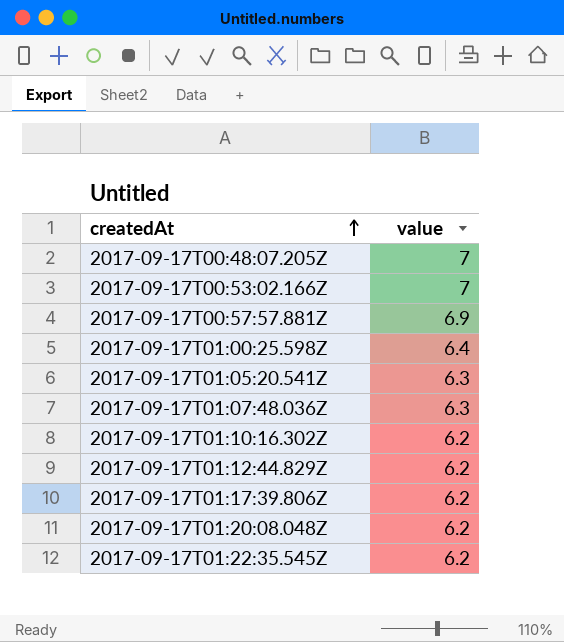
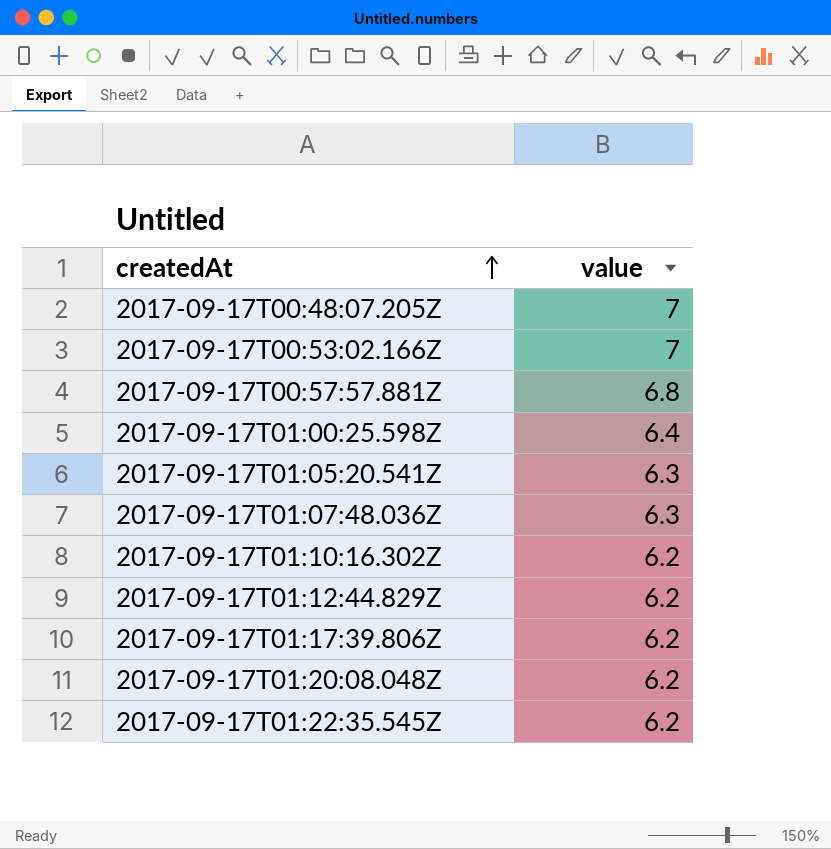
2017-09-17T00:57:57.881Z | value: 6.9 -> 6.8

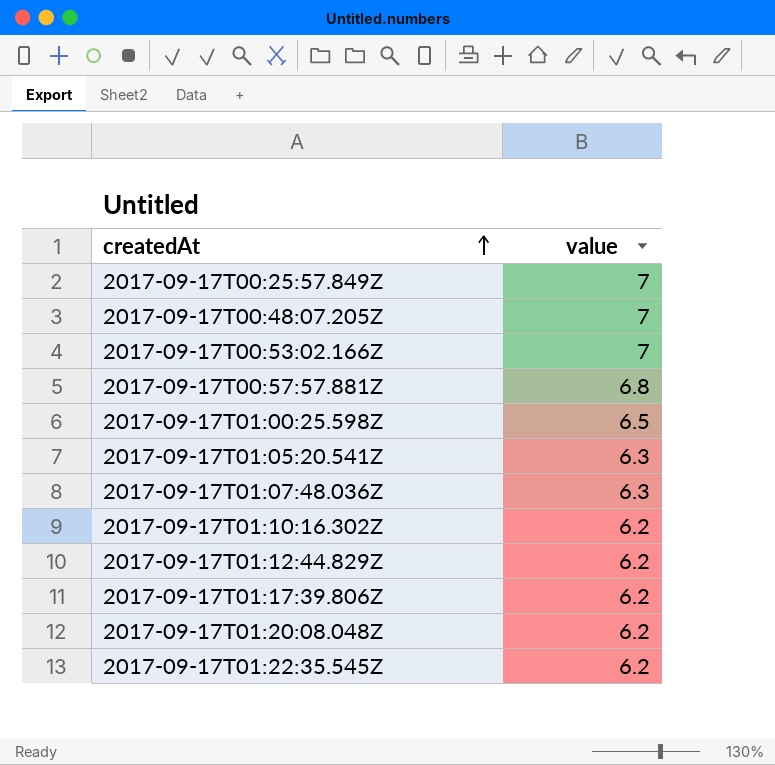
row 2017-09-17T00:25:57.849Z: none -> 7
2017-09-17T01:00:25.598Z | value: 6.4 -> 6.5

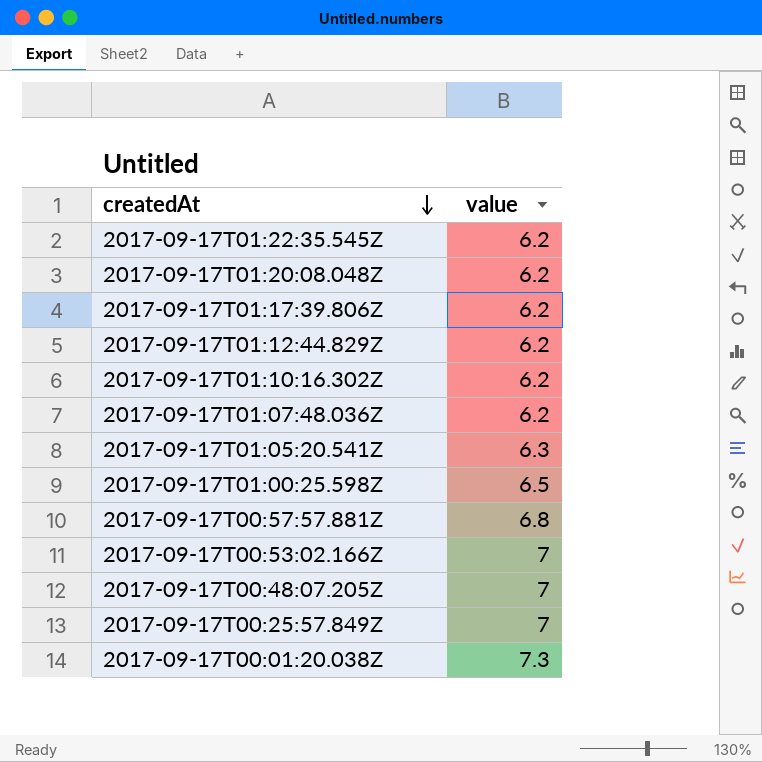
row order: createdAt ascending -> createdAt descending
2017-09-17T01:07:48.036Z | value: 6.3 -> 6.2
row 2017-09-17T00:01:20.038Z: none -> 7.3

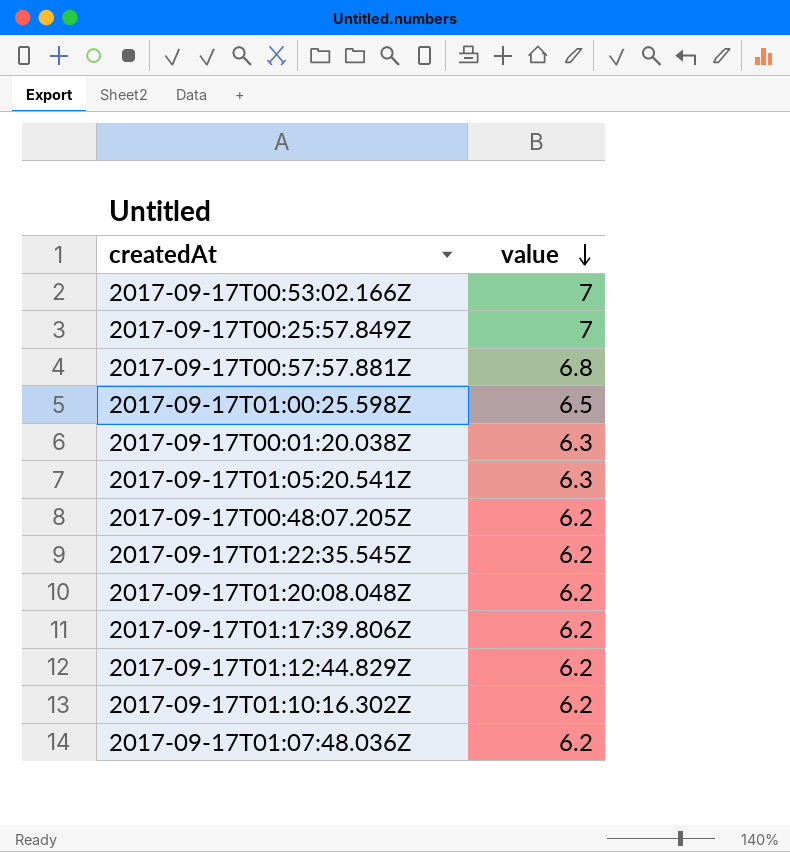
row order: createdAt descending -> value descending
2017-09-17T00:01:20.038Z | value: 7.3 -> 6.3
2017-09-17T00:48:07.205Z | value: 7 -> 6.2

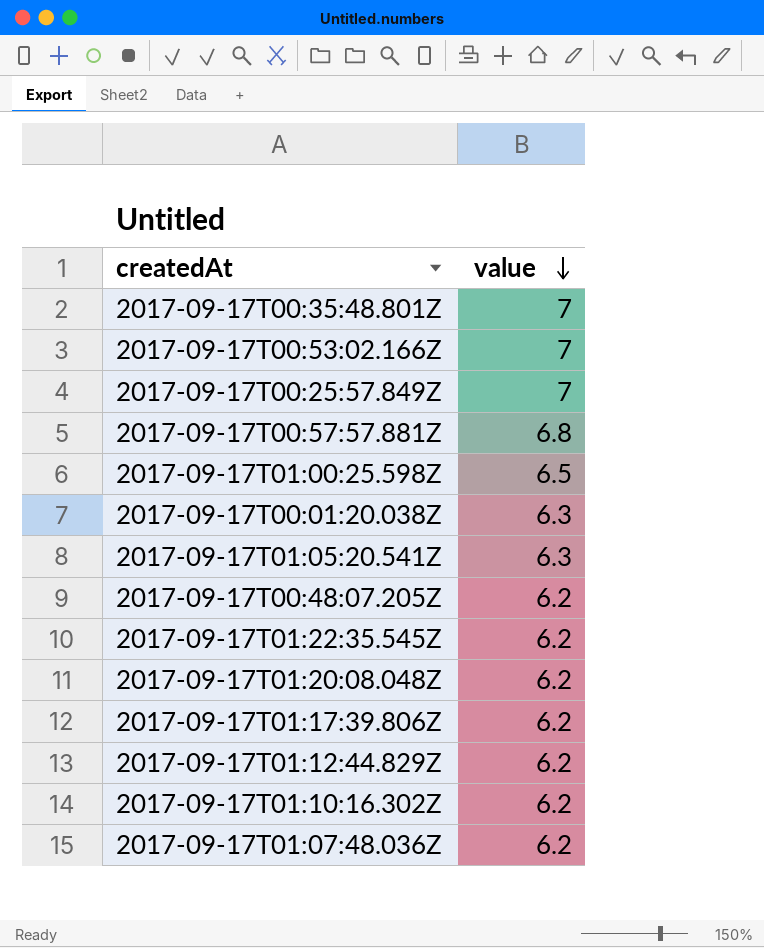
row 2017-09-17T00:35:48.801Z: none -> 7

